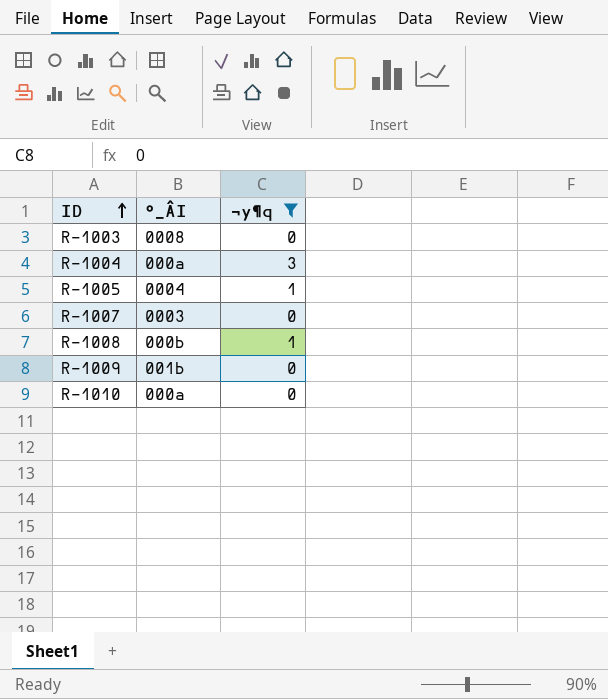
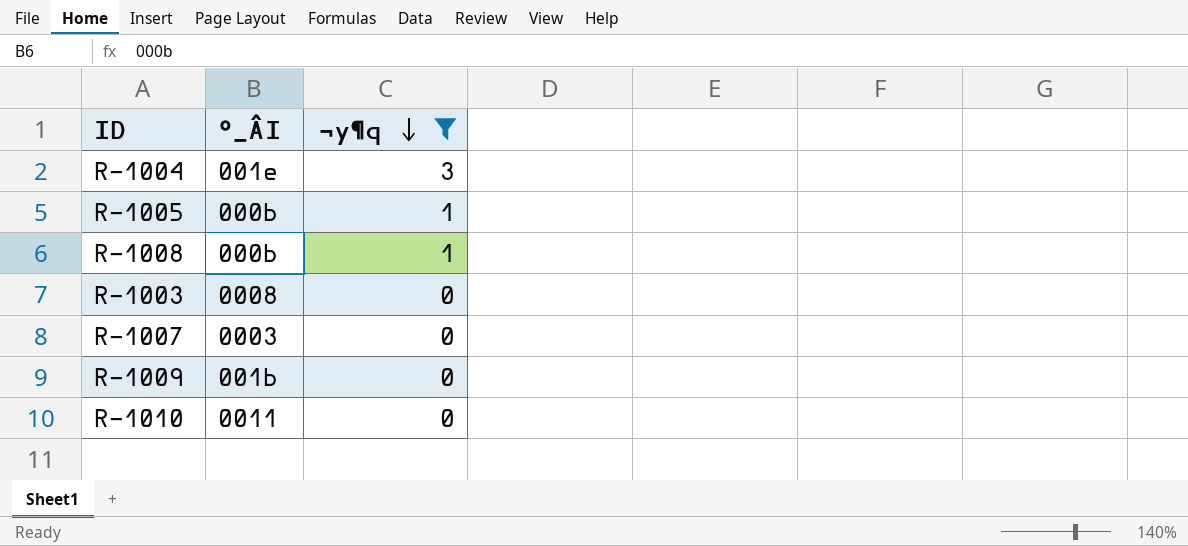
row order: ID ascending -> ¬y¶q descending
R-1004 | °_ÂI: 000a -> 001e
R-1005 | °_ÂI: 0004 -> 000b
R-1010 | °_ÂI: 000a -> 0011

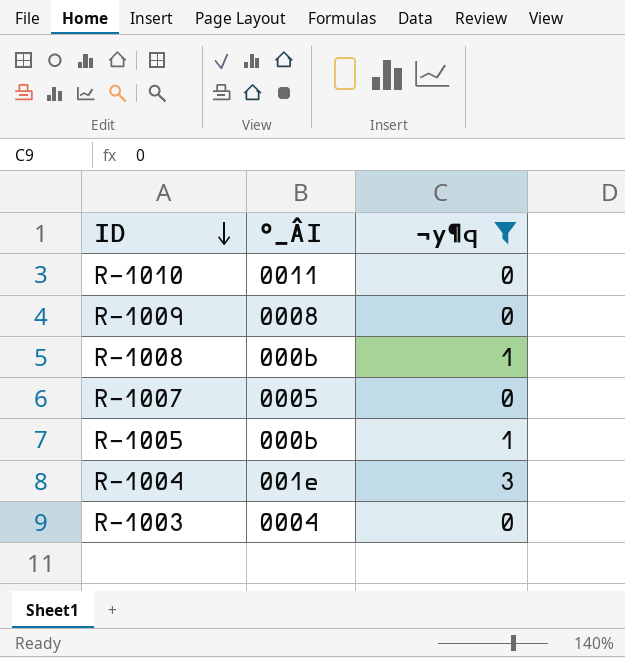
row order: ¬y¶q descending -> ID descending
R-1009 | °_ÂI: 001b -> 0008
R-1007 | °_ÂI: 0003 -> 0005
R-1003 | °_ÂI: 0008 -> 0004

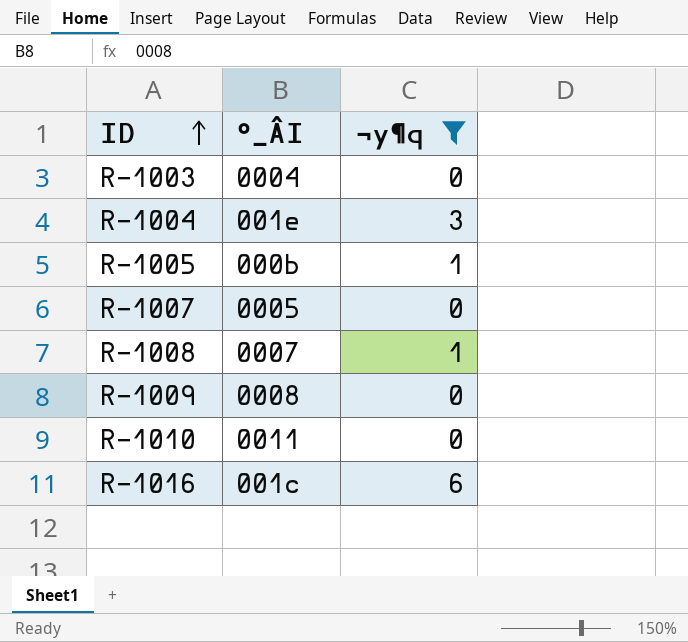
row order: ID descending -> ID ascending
R-1008 | °_ÂI: 000b -> 0007
row R-1016: none -> 001c | 6

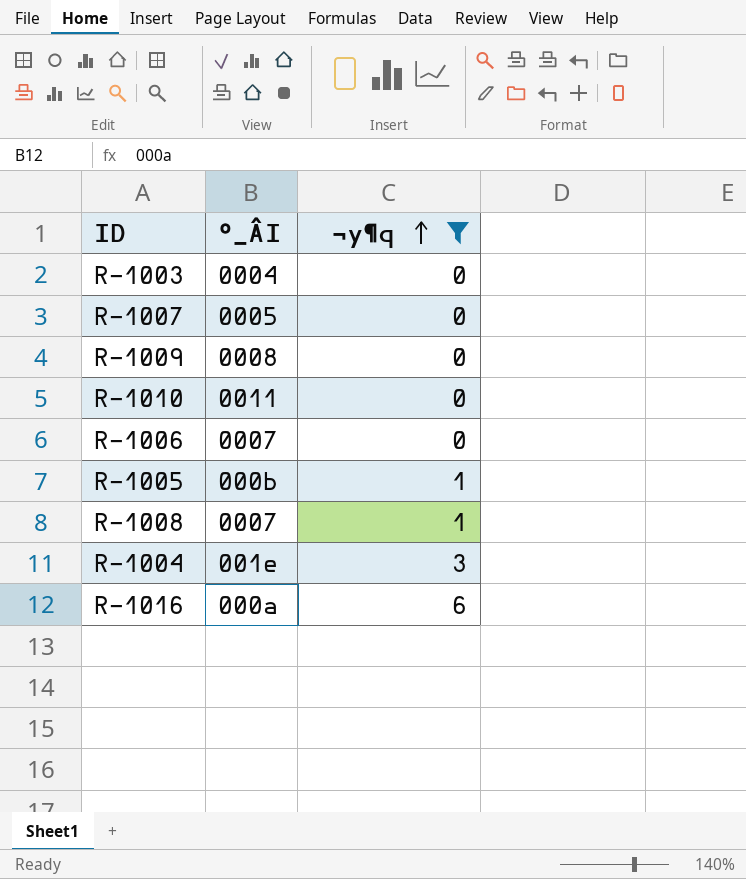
row order: ID ascending -> ¬y¶q ascending
row R-1006: none -> 0007 | 0
R-1016 | °_ÂI: 001c -> 000a

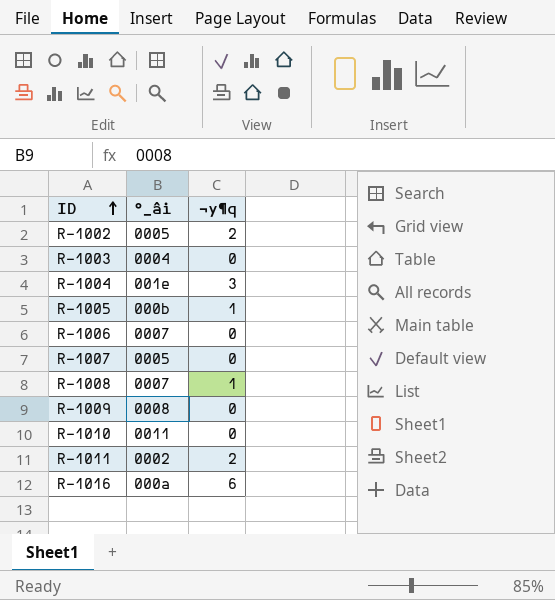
filter: ¬y¶q != 2 -> none
row order: ¬y¶q ascending -> ID ascending
column name: °_ÂI -> °_âi

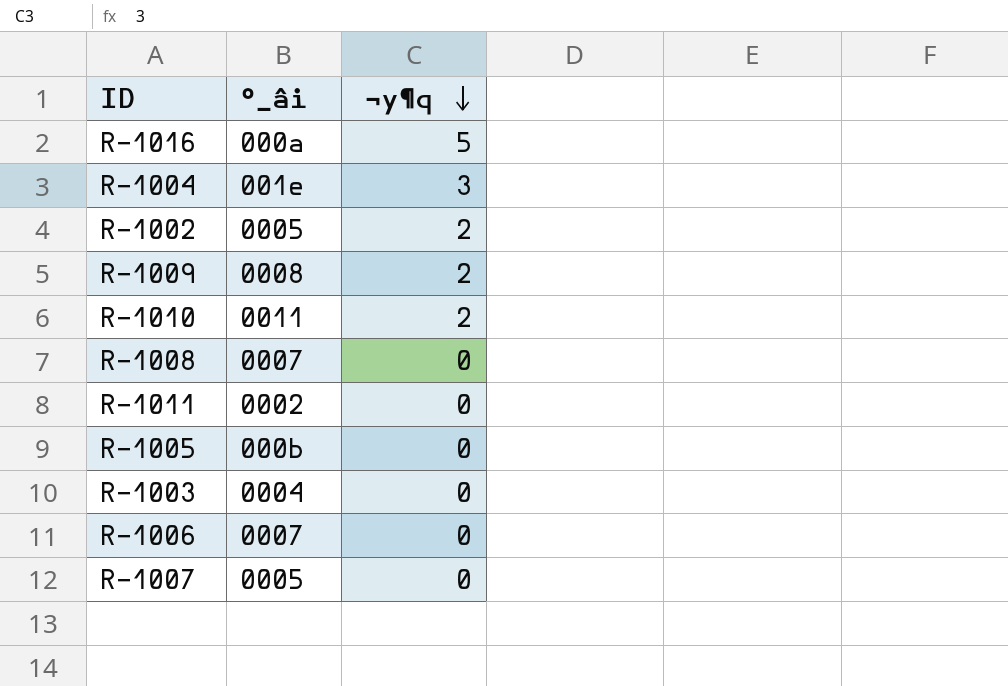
row order: ID ascending -> ¬y¶q descending
R-1016 | ¬y¶q: 6 -> 5
R-1009 | ¬y¶q: 0 -> 2
R-1010 | ¬y¶q: 0 -> 2
R-1008 | ¬y¶q: 1 -> 0
R-1011 | ¬y¶q: 2 -> 0
R-1005 | ¬y¶q: 1 -> 0

